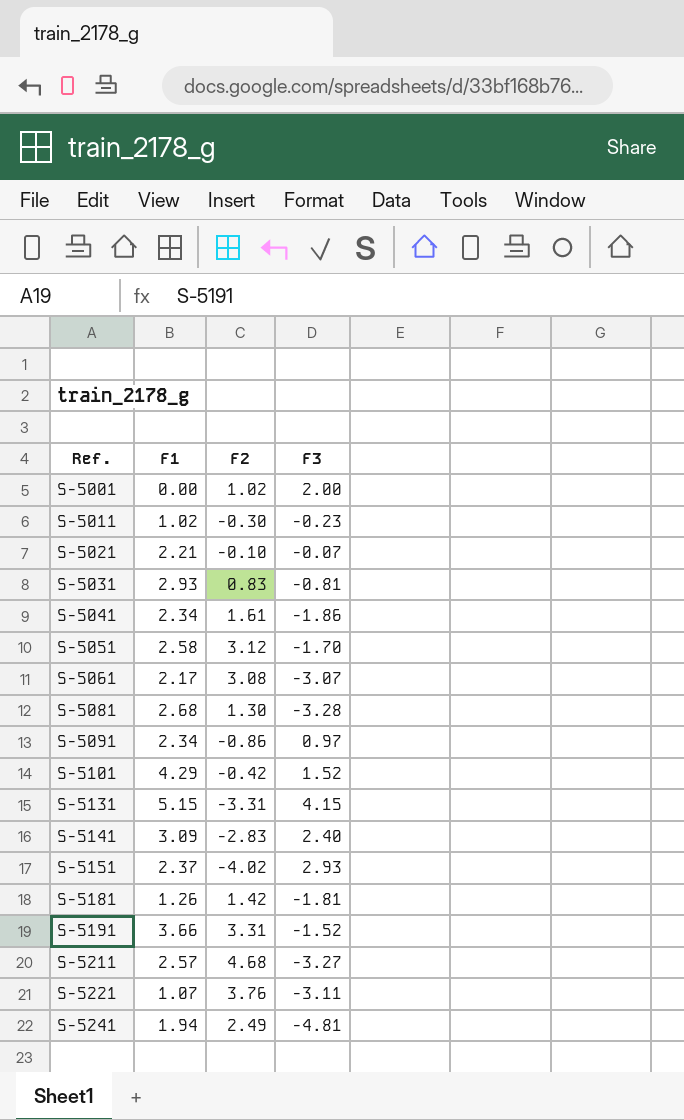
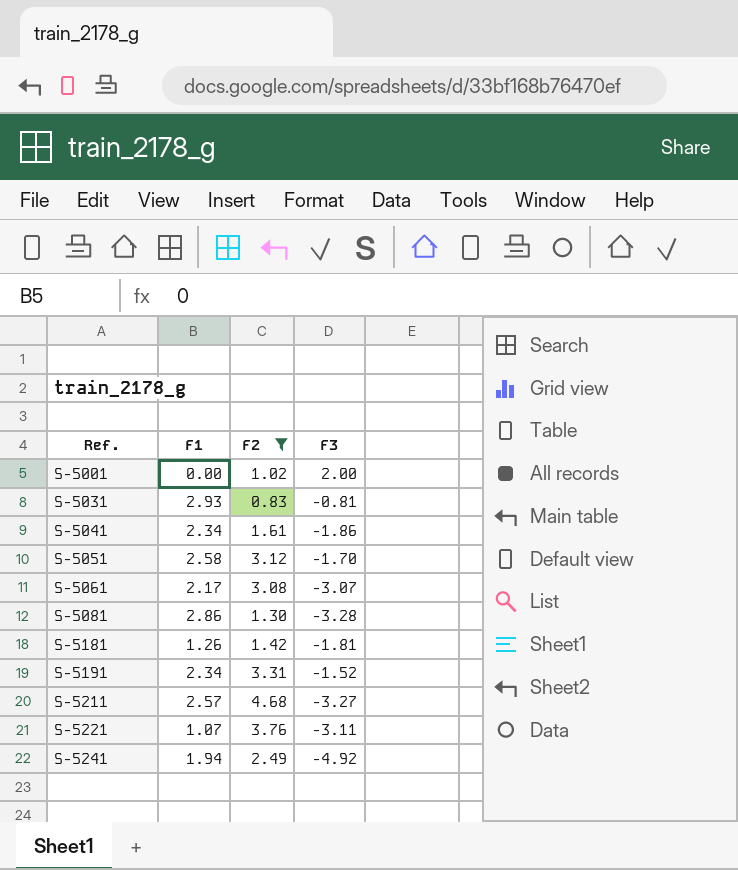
filter: none -> F2 >= 0.83
S-5081 | F1: 2.68 -> 2.86
S-5191 | F1: 3.66 -> 2.34
S-5241 | F3: -4.81 -> -4.92

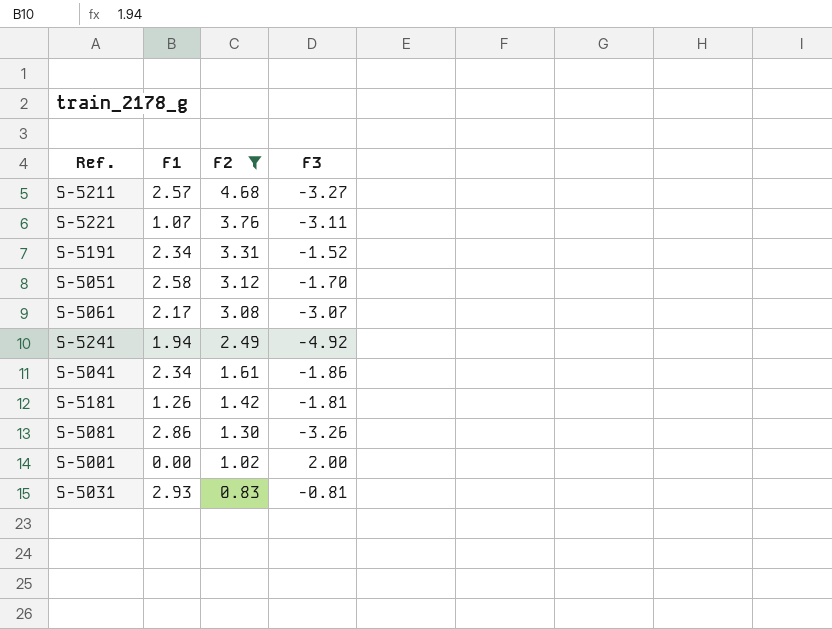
row order: Ref. ascending -> F2 descending
S-5081 | F3: -3.28 -> -3.26

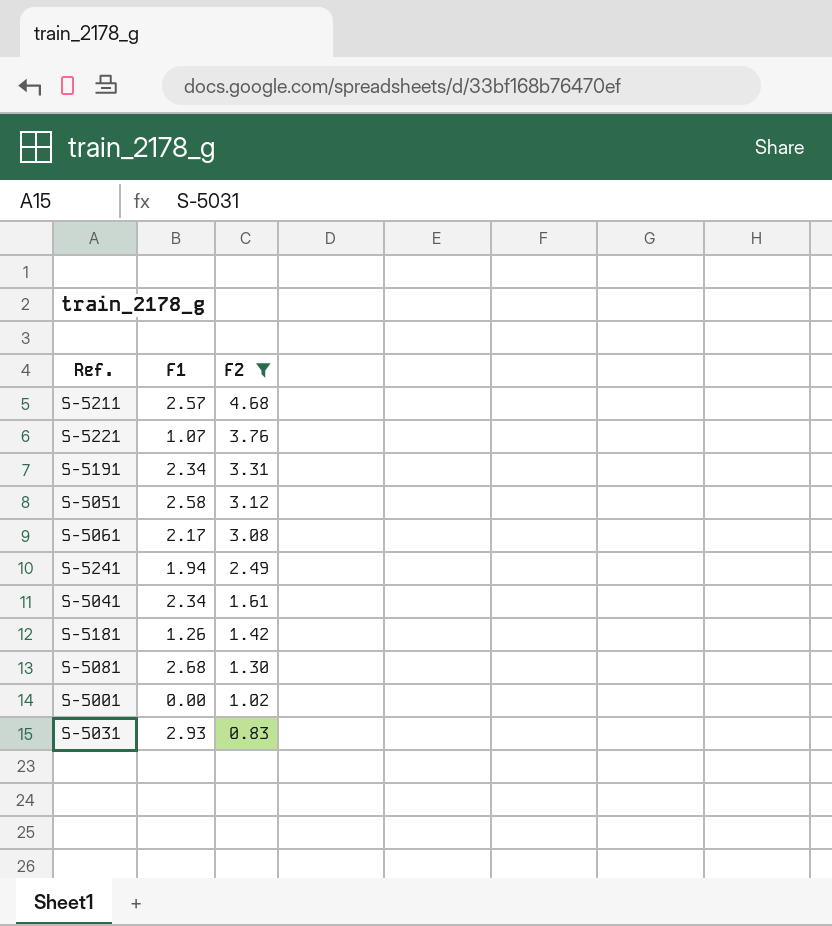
column F3 | position: 4 -> none
S-5081 | F1: 2.86 -> 2.68

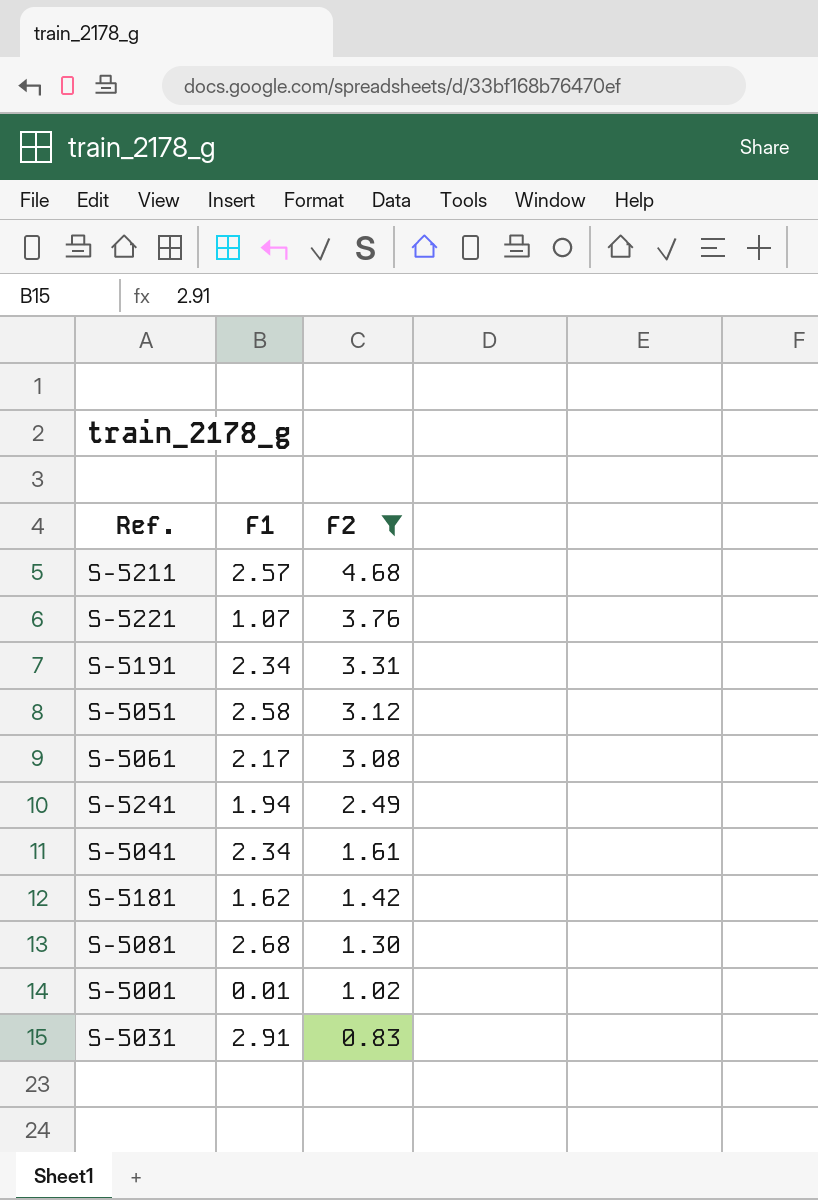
S-5181 | F1: 1.26 -> 1.62
S-5001 | F1: 0.00 -> 0.01
S-5031 | F1: 2.93 -> 2.91

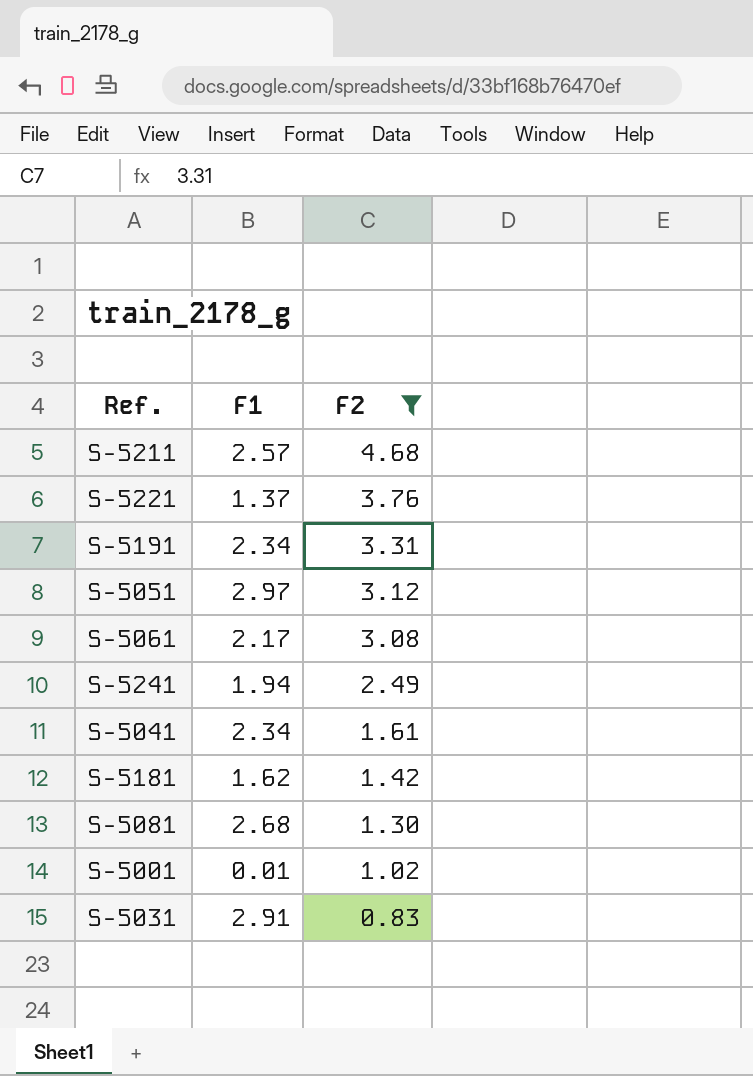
S-5221 | F1: 1.07 -> 1.37
S-5051 | F1: 2.58 -> 2.97

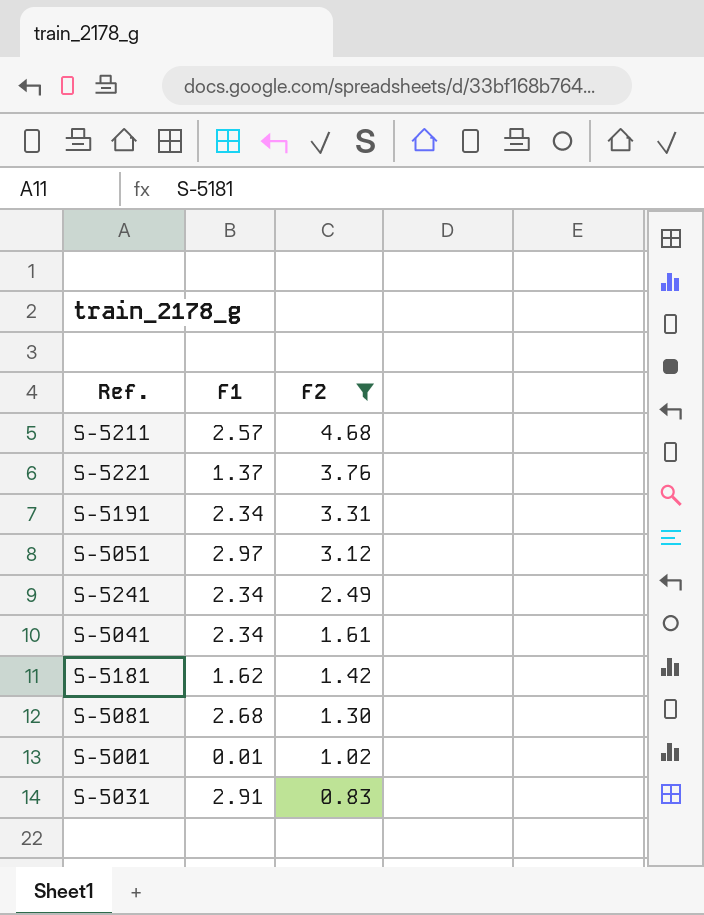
row S-5061: 2.17 | 3.08 -> none
S-5241 | F1: 1.94 -> 2.34

